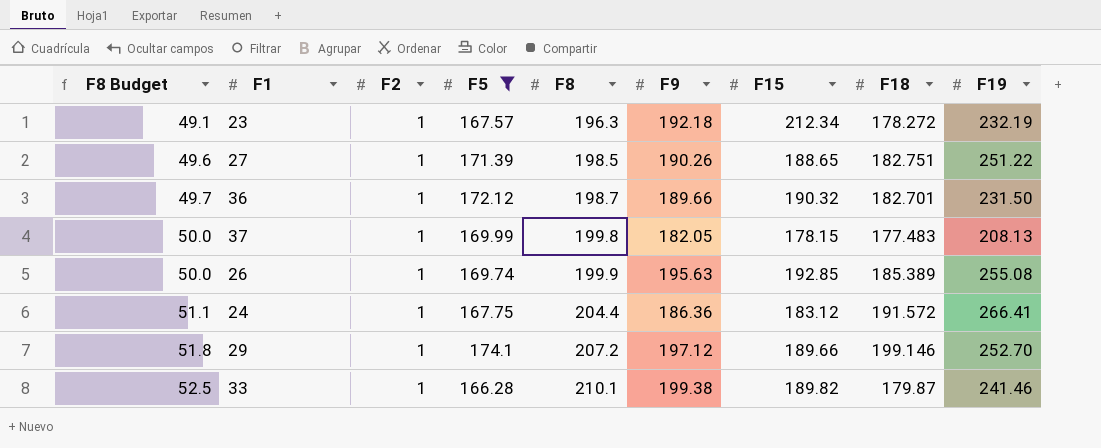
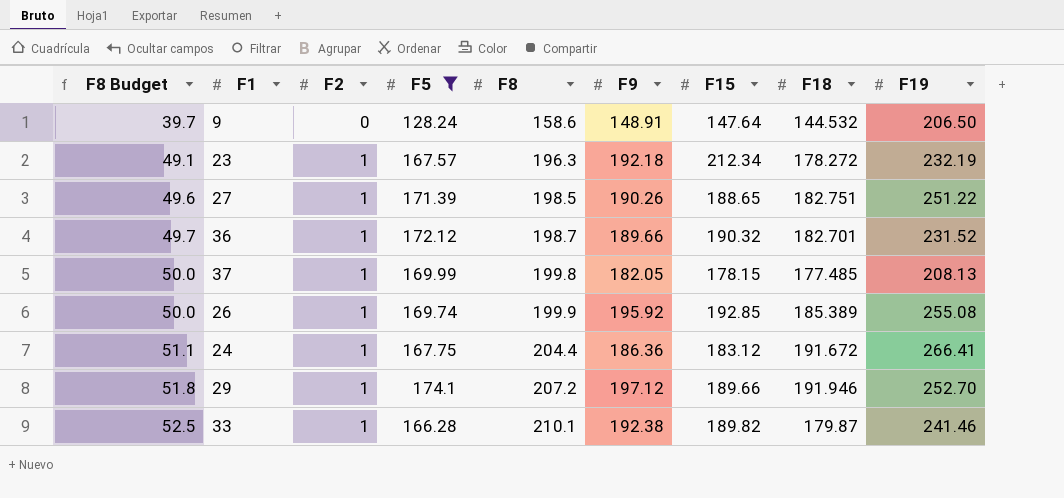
row 9: none -> 39.7 | 0 | 128.24 | 158.6 | 148.91 | 147.64 | 144.532 | 206.50
36 | F19: 231.50 -> 231.52
37 | F18: 177.483 -> 177.485
26 | F9: 195.63 -> 195.92
24 | F18: 191.572 -> 191.672
29 | F18: 199.146 -> 191.946
33 | F9: 199.38 -> 192.38

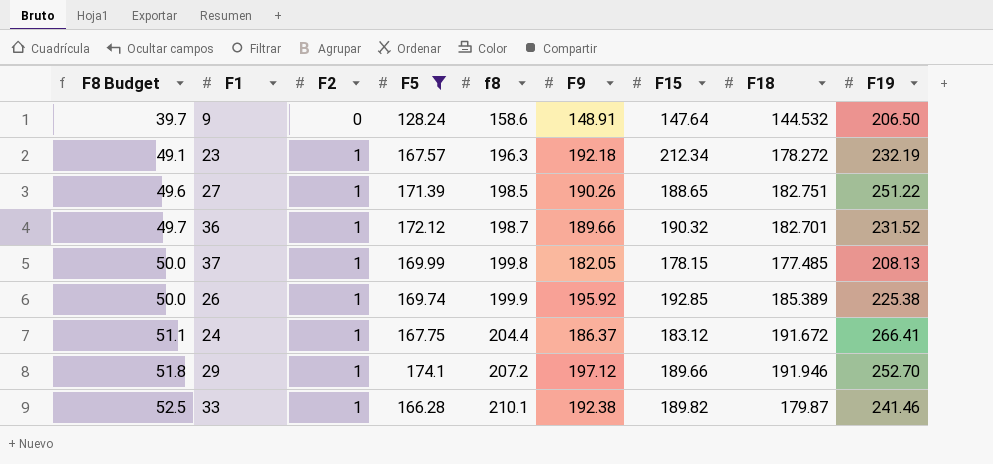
column name: F8 -> f8
26 | F19: 255.08 -> 225.38
24 | F9: 186.36 -> 186.37

